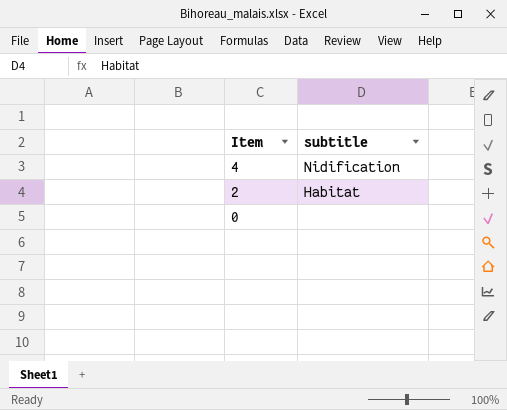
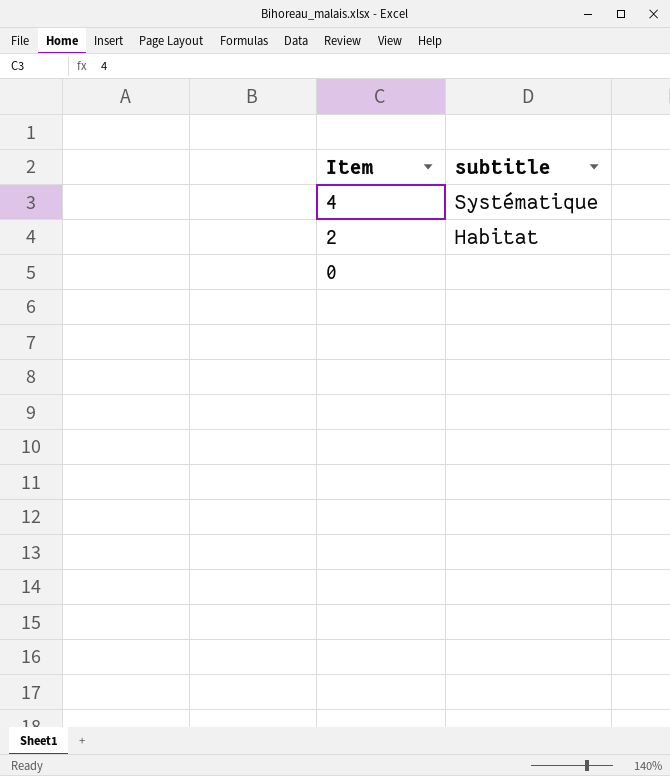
4 | subtitle: Nidification -> Systématique

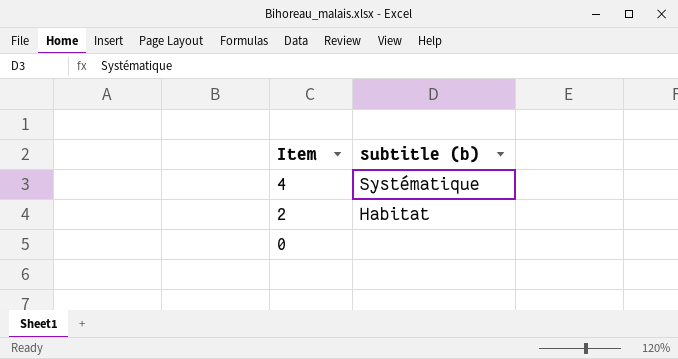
column name: subtitle -> subtitle (b)

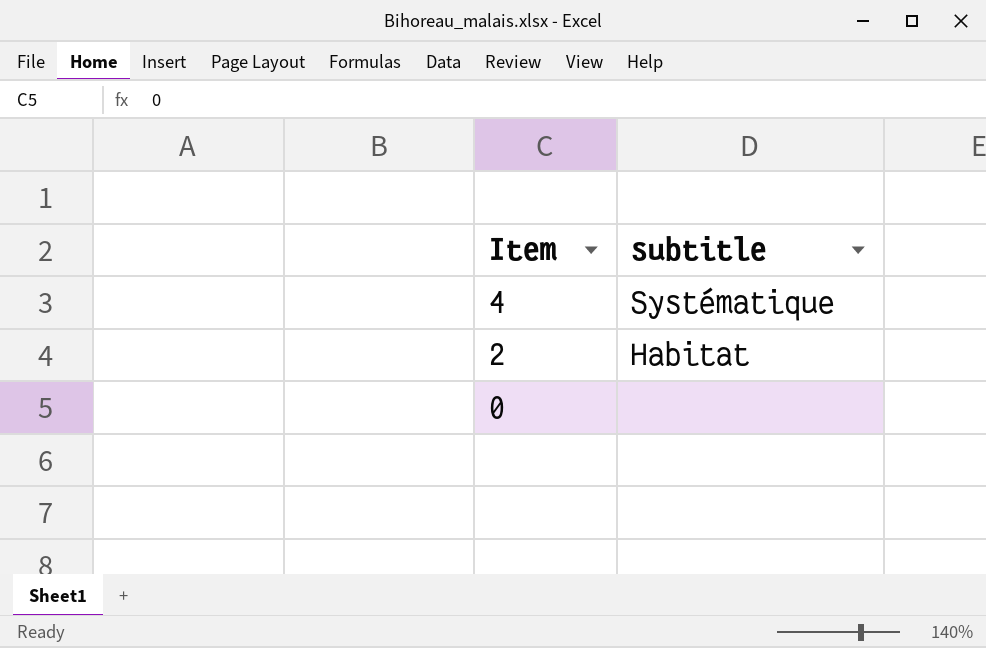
column name: subtitle (b) -> subtitle

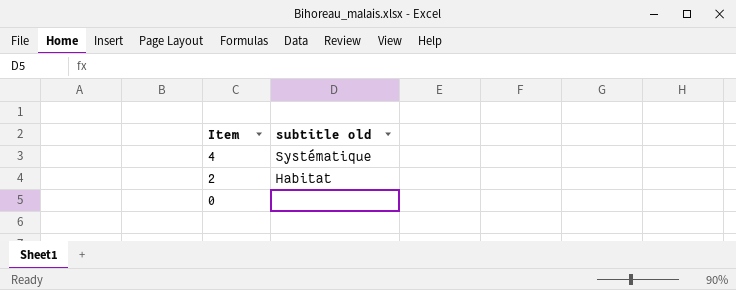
column name: subtitle -> subtitle old

